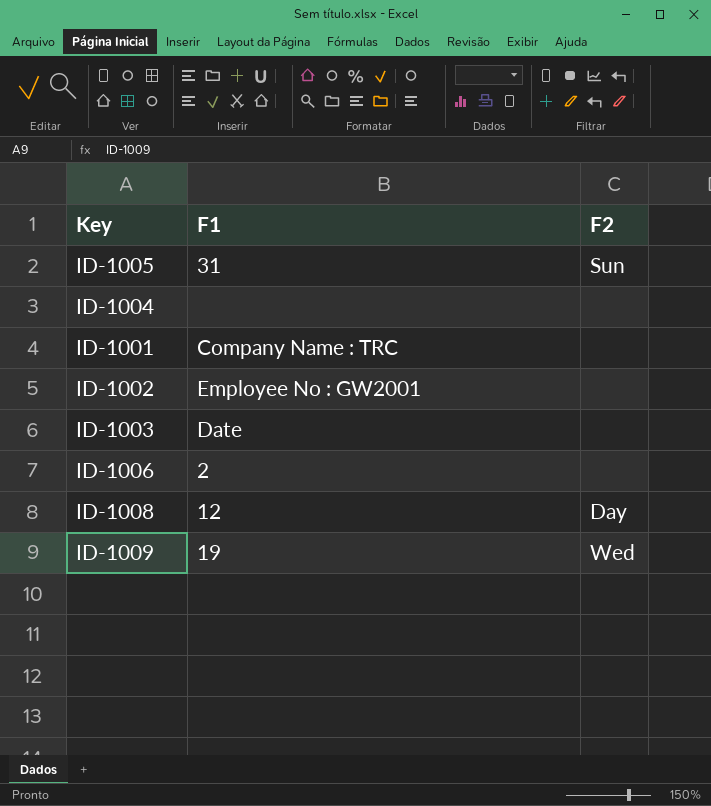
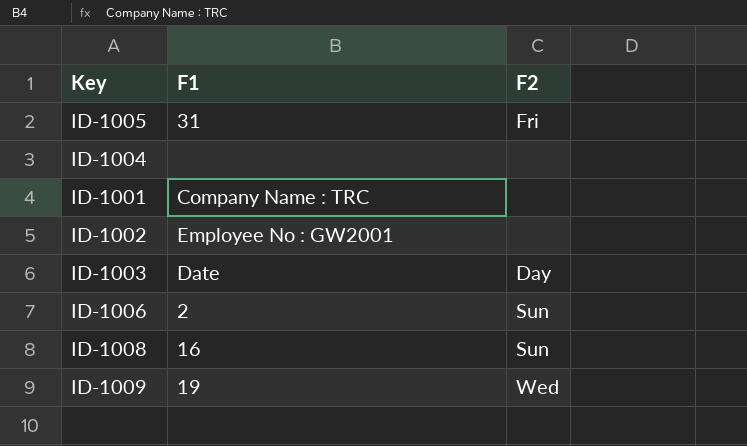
ID-1005 | F2: Sun -> Fri
ID-1003 | F2: none -> Day
ID-1006 | F2: none -> Sun
ID-1008 | F1: 12 -> 16
ID-1008 | F2: Day -> Sun

